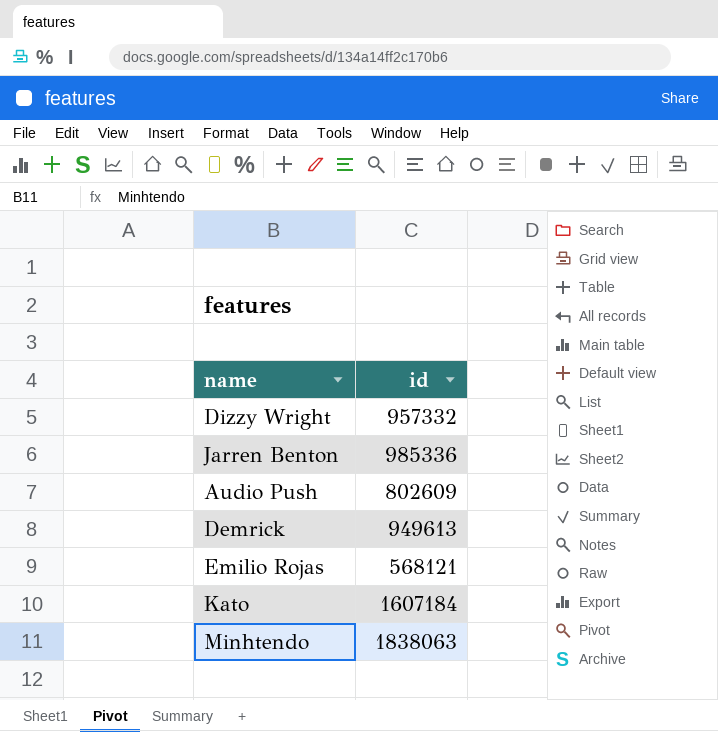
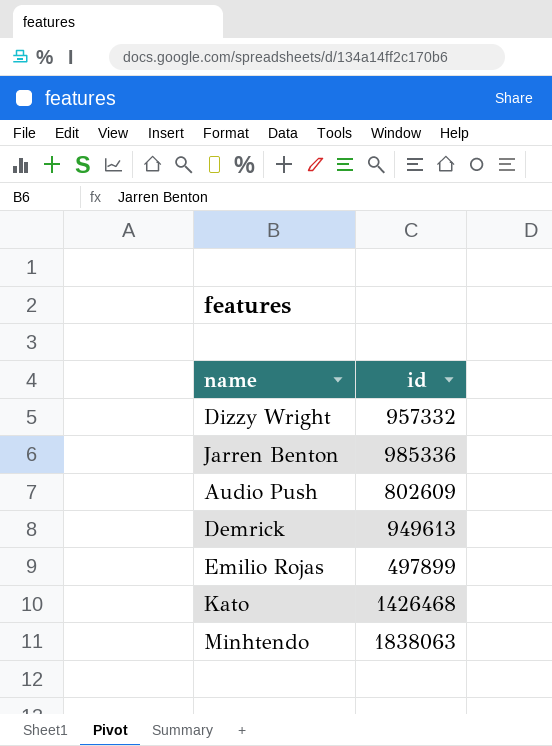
Emilio Rojas | id: 568121 -> 497899
Kato | id: 1607184 -> 1426468

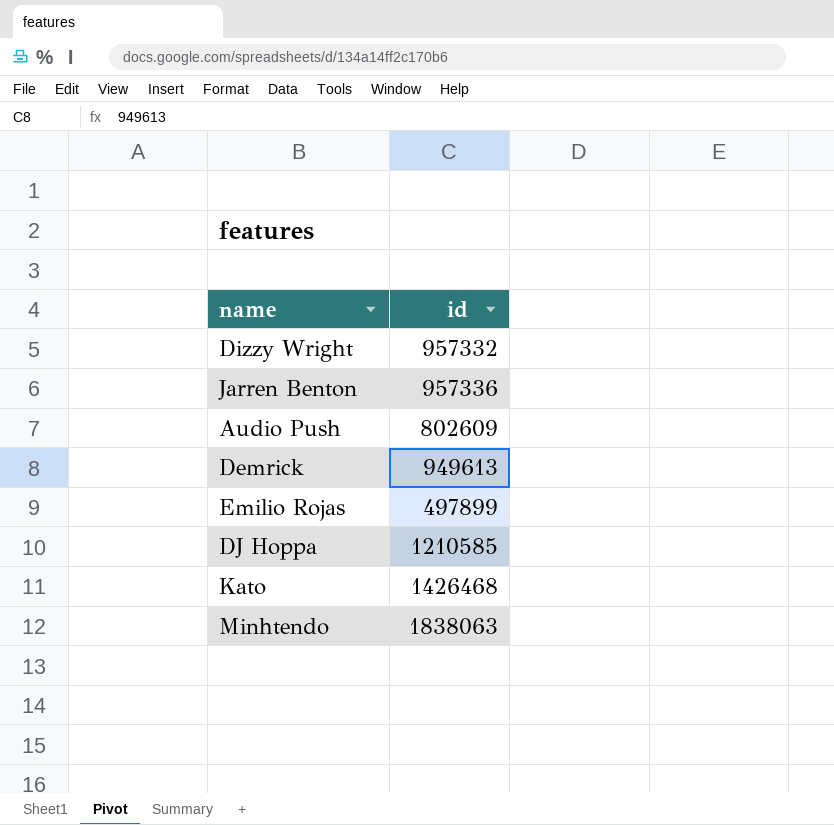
Jarren Benton | id: 985336 -> 957336
row DJ Hoppa: none -> 1210585

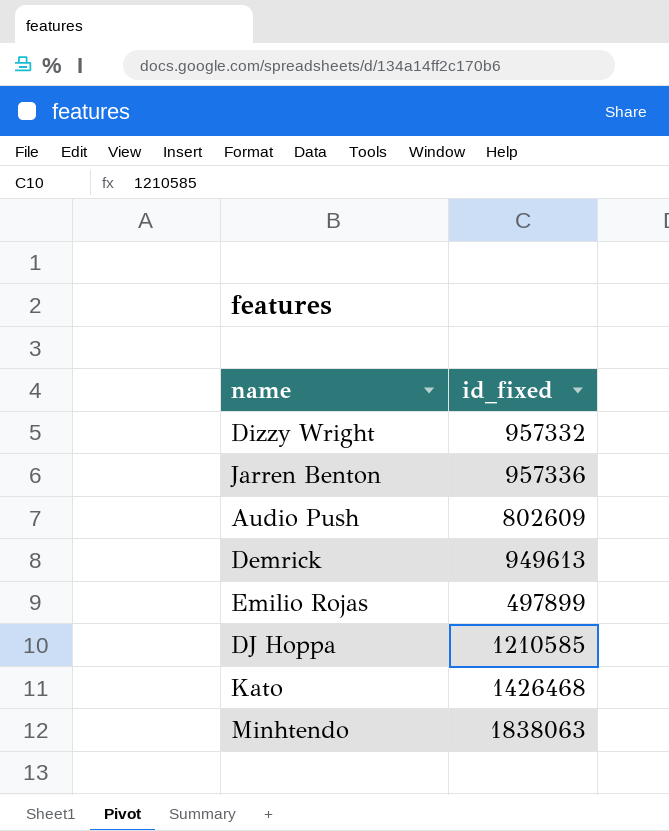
column name: id -> id_fixed

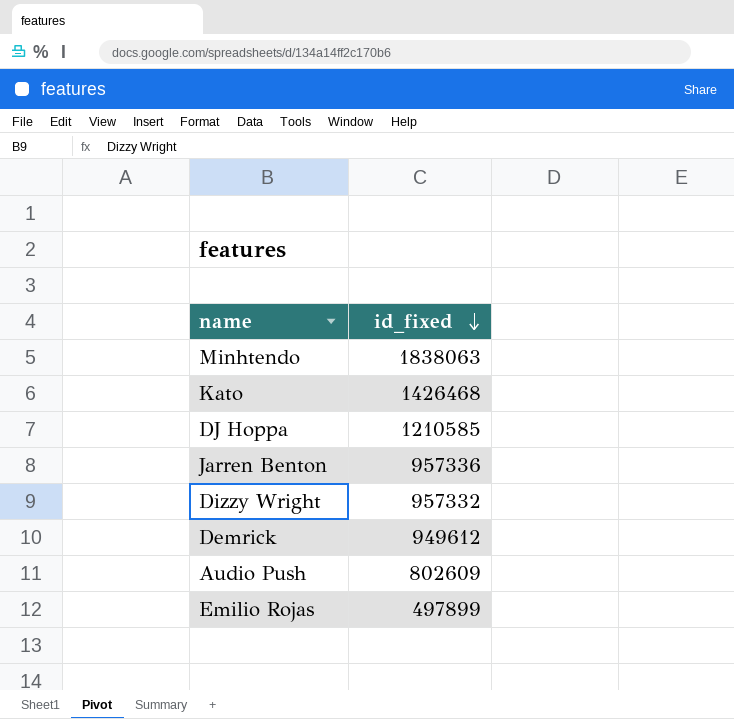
row order: none -> id_fixed descending
Demrick | id_fixed: 949613 -> 949612

